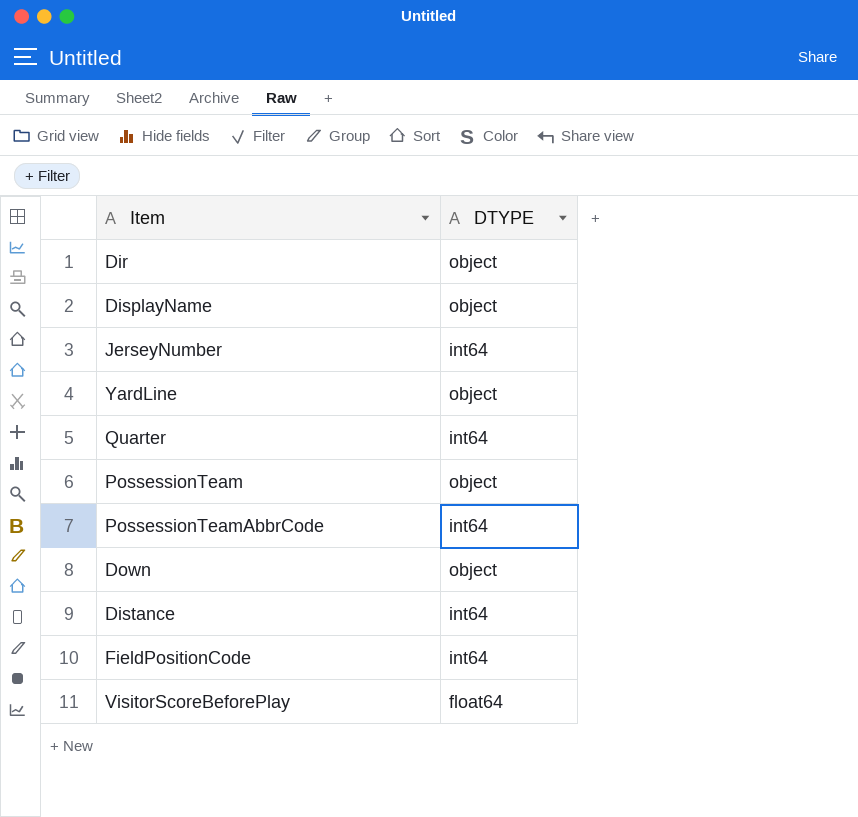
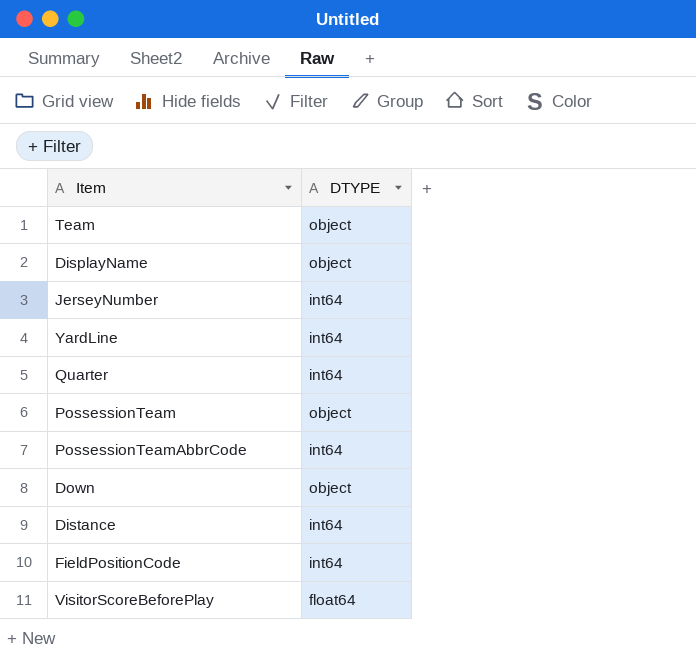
row Dir: object -> none
row Team: none -> object
YardLine | DTYPE: object -> int64

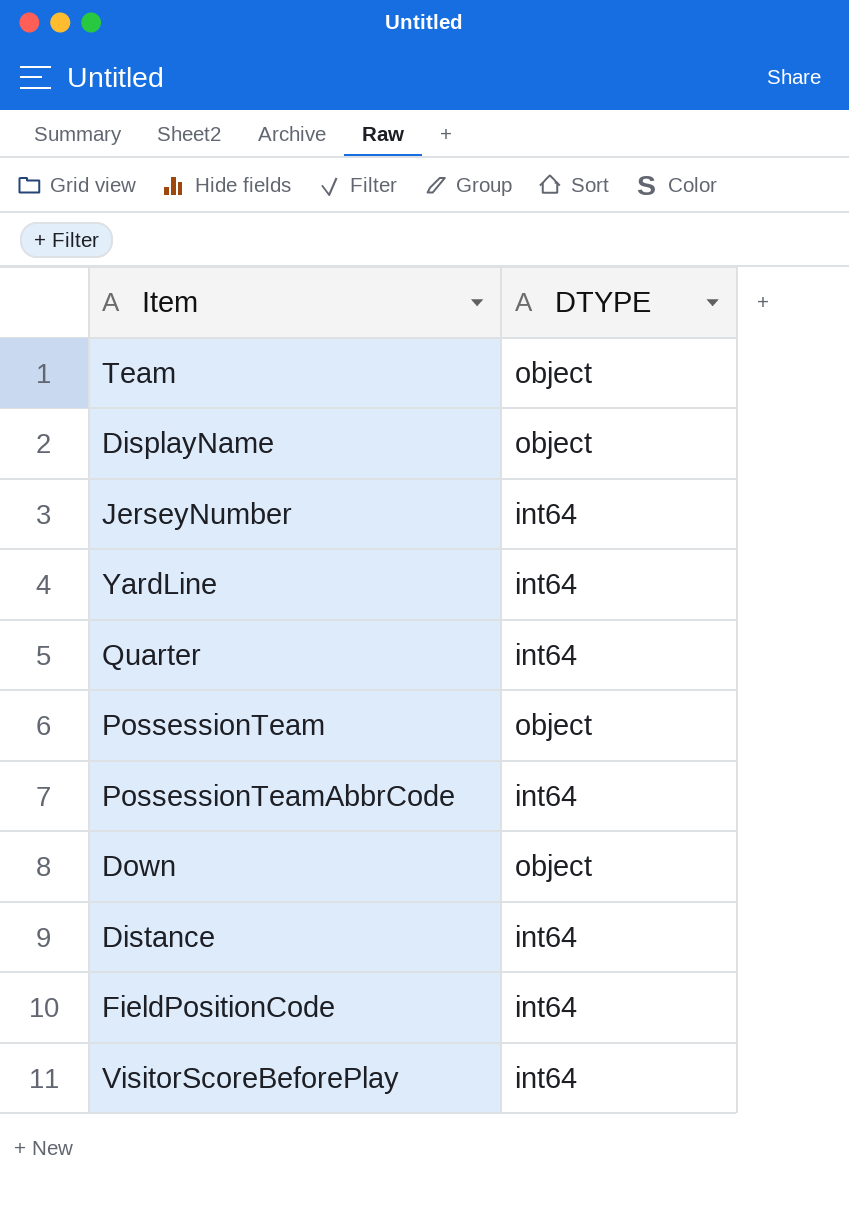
VisitorScoreBeforePlay | DTYPE: float64 -> int64

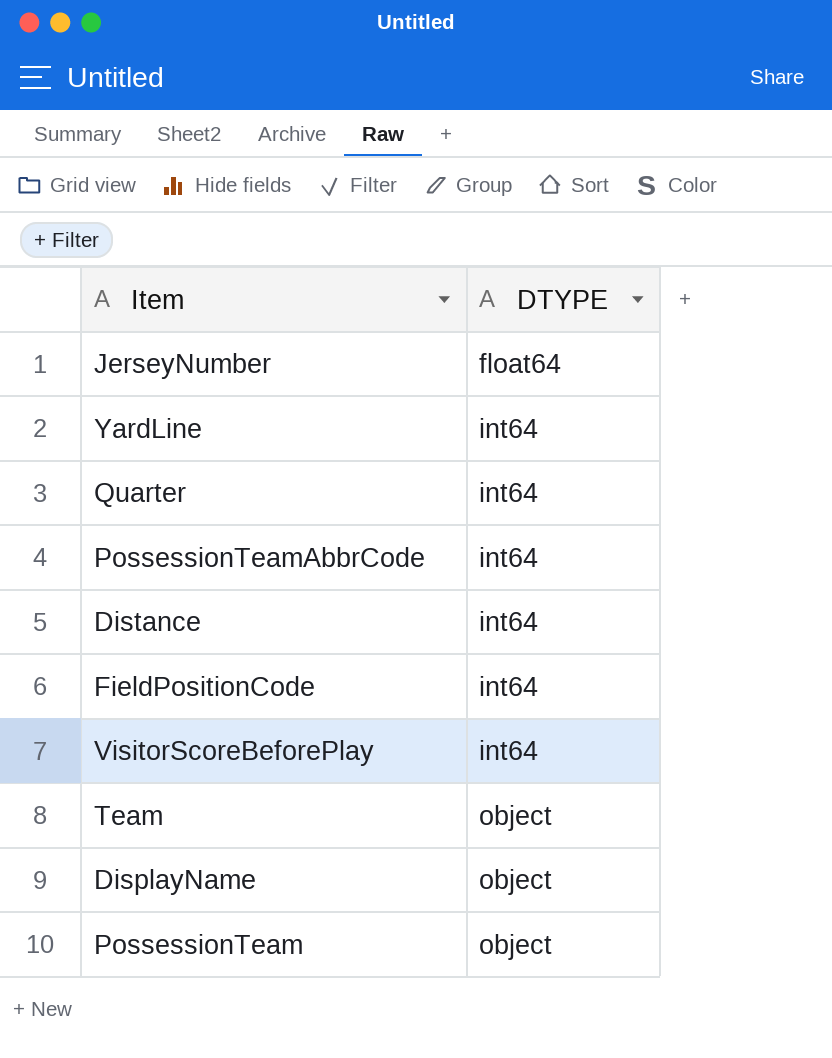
row order: none -> DTYPE ascending
row Down: object -> none
JerseyNumber | DTYPE: int64 -> float64

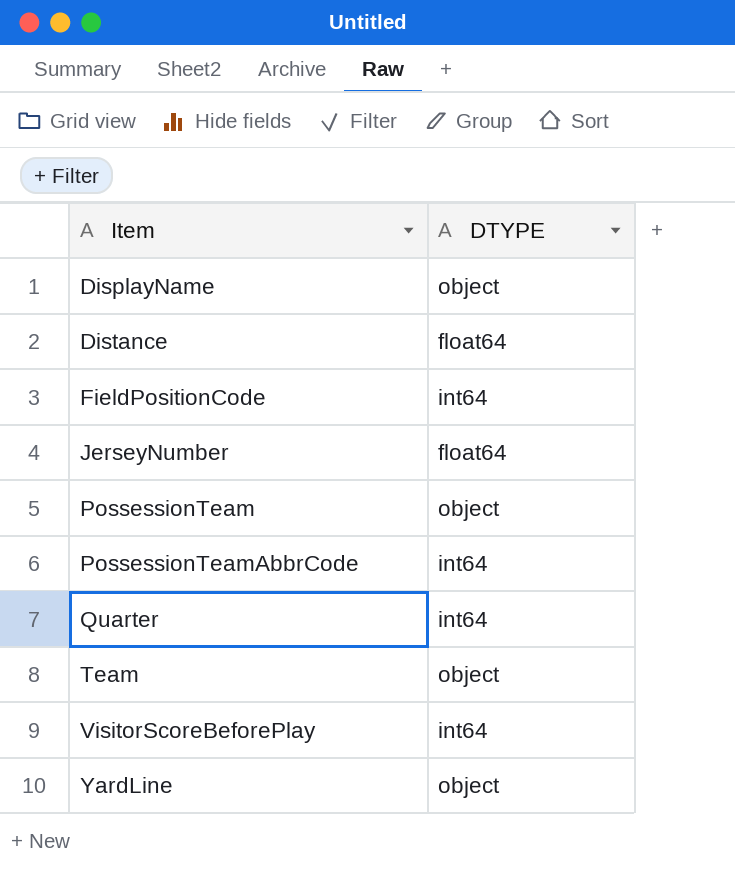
row order: DTYPE ascending -> Item ascending
Distance | DTYPE: int64 -> float64
YardLine | DTYPE: int64 -> object

